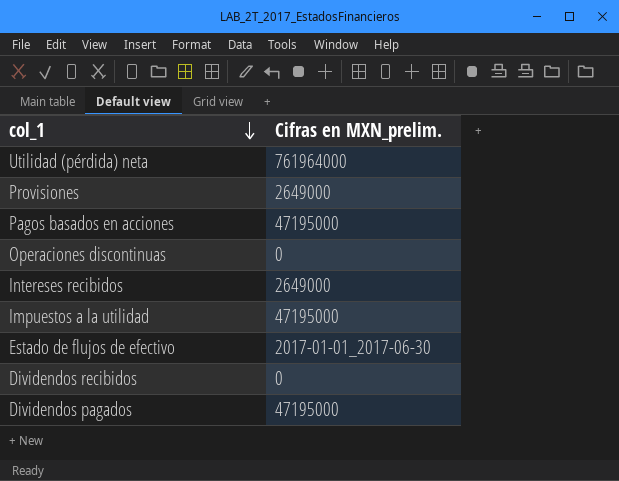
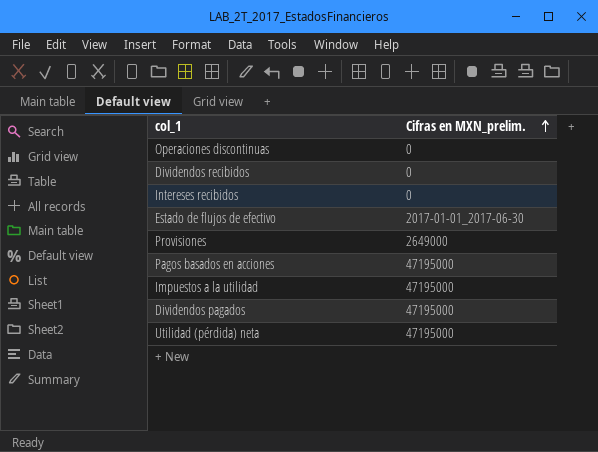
row order: col_1 descending -> Cifras en MXN_prelim. ascending
Intereses recibidos | Cifras en MXN_prelim.: 2649000 -> 0
Utilidad (pérdida) neta | Cifras en MXN_prelim.: 761964000 -> 47195000

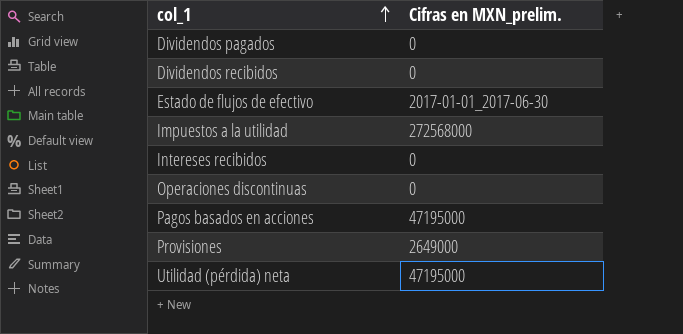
row order: Cifras en MXN_prelim. ascending -> col_1 ascending
Dividendos pagados | Cifras en MXN_prelim.: 47195000 -> 0
Impuestos a la utilidad | Cifras en MXN_prelim.: 47195000 -> 272568000

